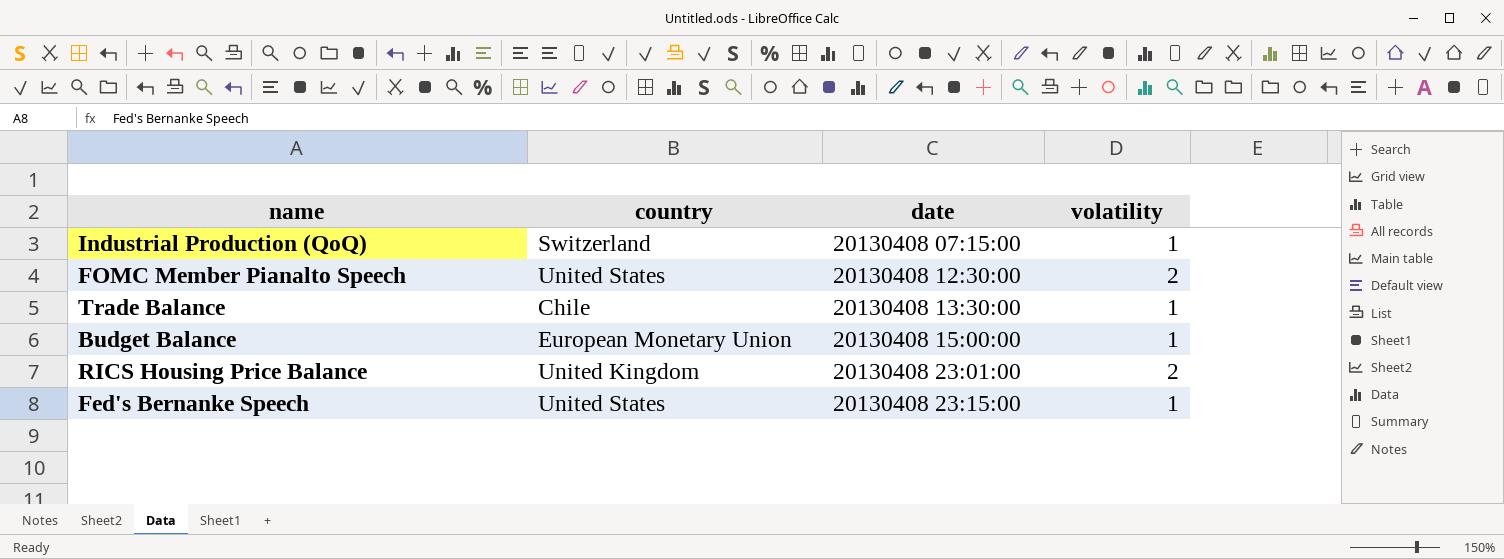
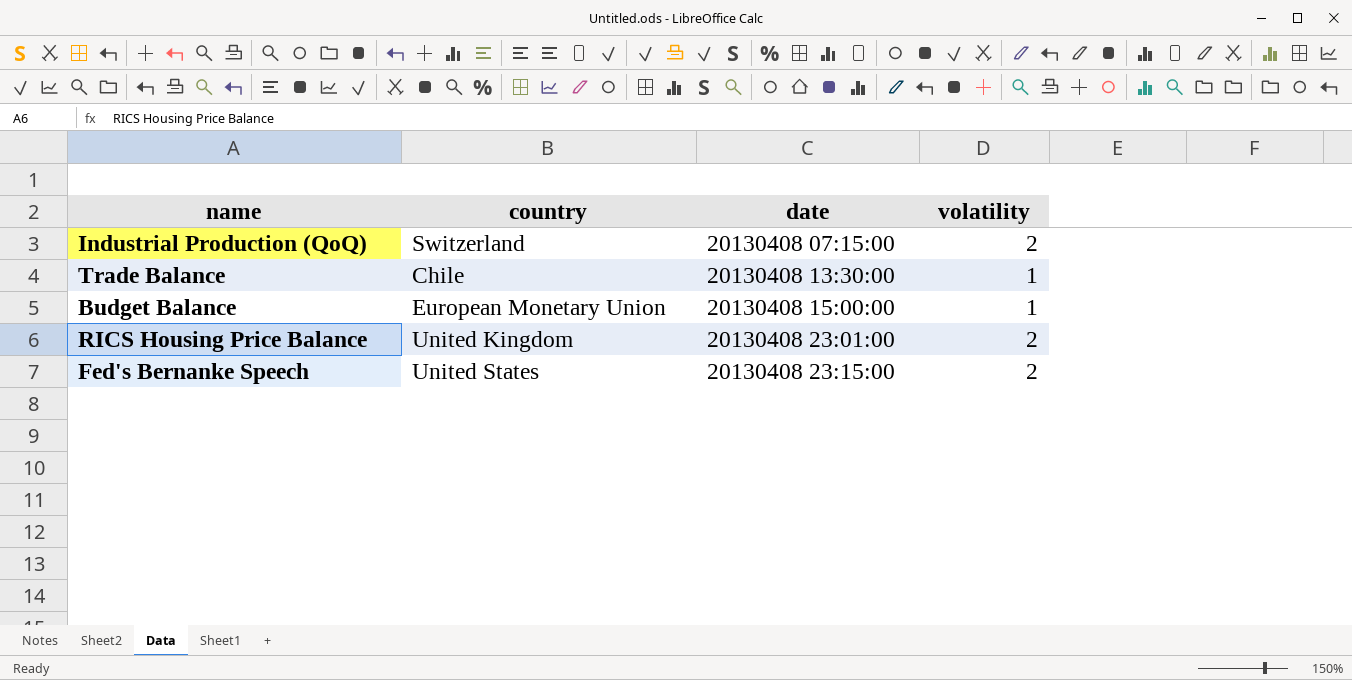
row FOMC Member Pianalto Speech: United States | 20130408 12:30:00 | 2 -> none
Industrial Production (QoQ) | volatility: 1 -> 2
Fed's Bernanke Speech | volatility: 1 -> 2

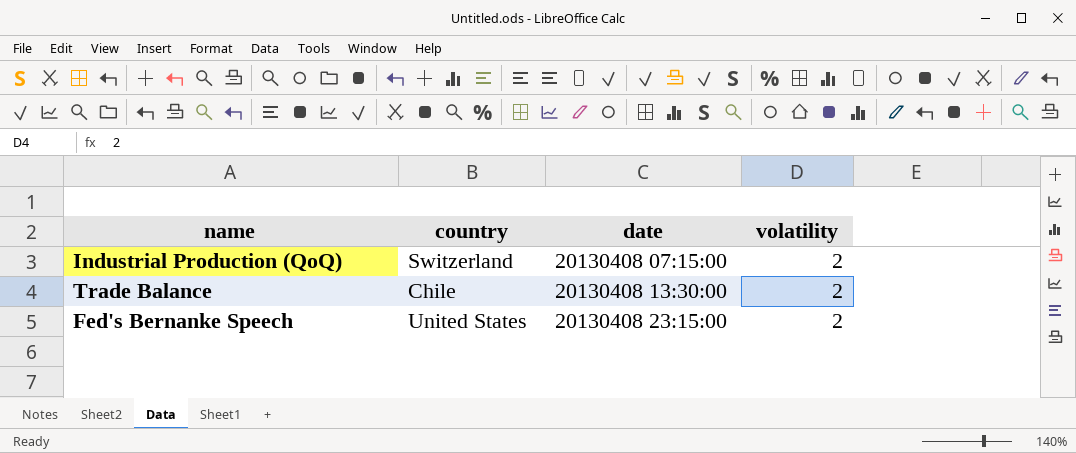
row Budget Balance: European Monetary Union | 20130408 15:00:00 | 1 -> none
row RICS Housing Price Balance: United Kingdom | 20130408 23:01:00 | 2 -> none
Trade Balance | volatility: 1 -> 2

